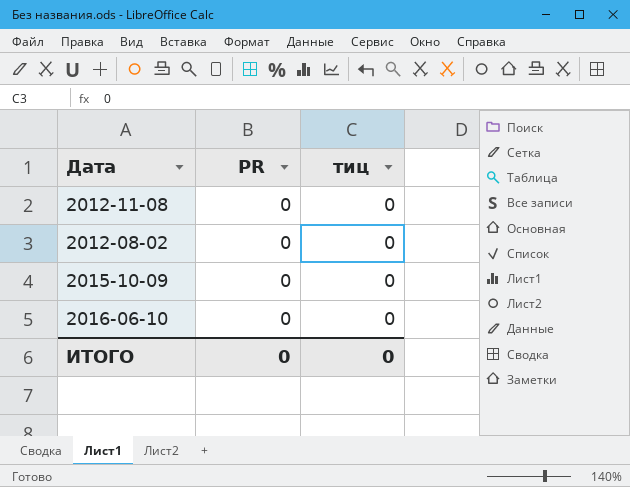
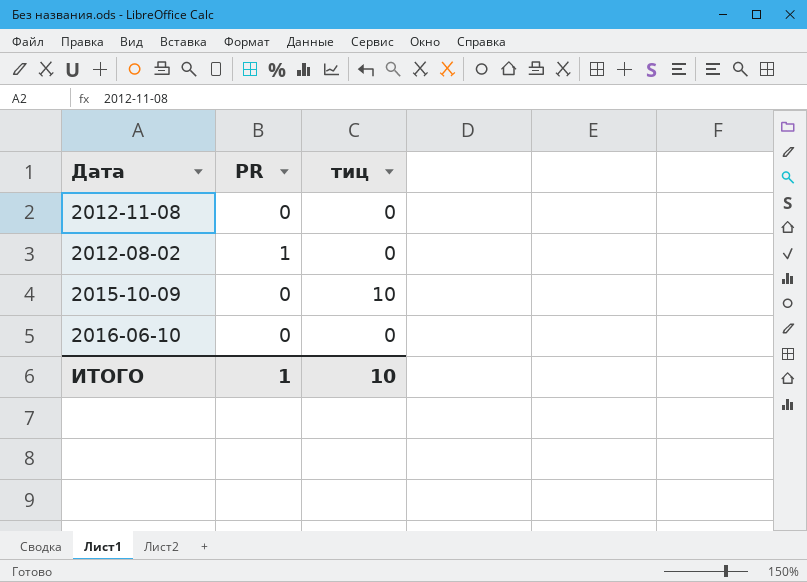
2012-08-02 | PR: 0 -> 1
2015-10-09 | тиц: 0 -> 10
ИТОГО | PR: 0 -> 1
ИТОГО | тиц: 0 -> 10

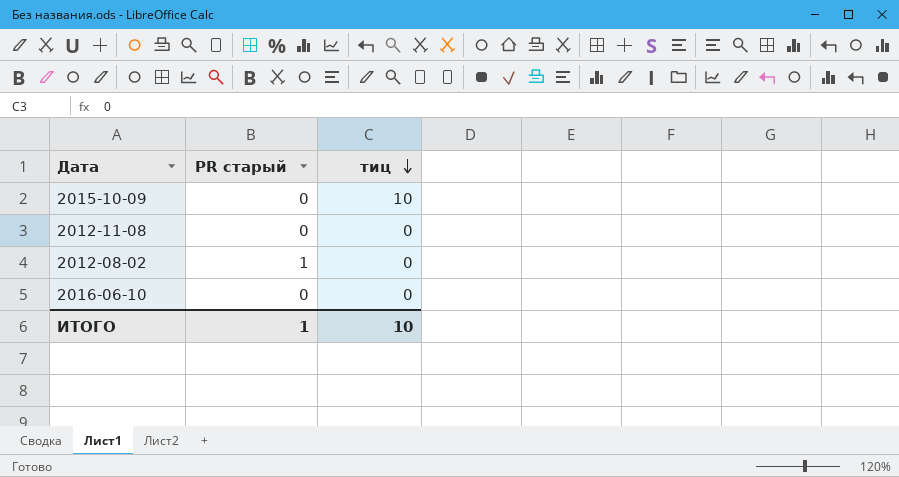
row order: none -> тиц descending
column name: PR -> PR старый

